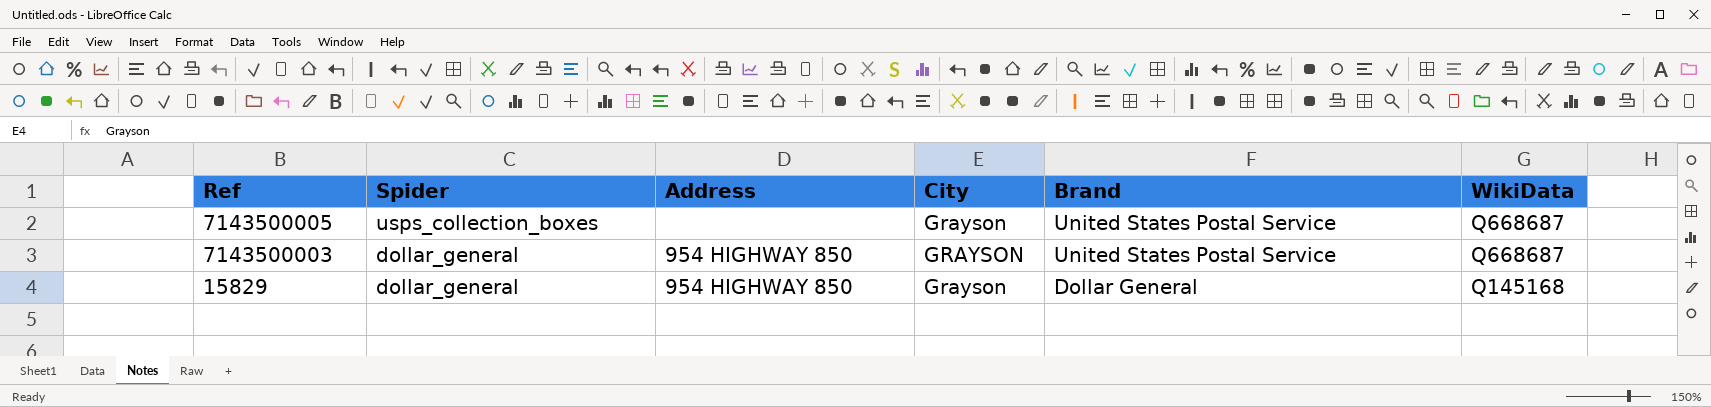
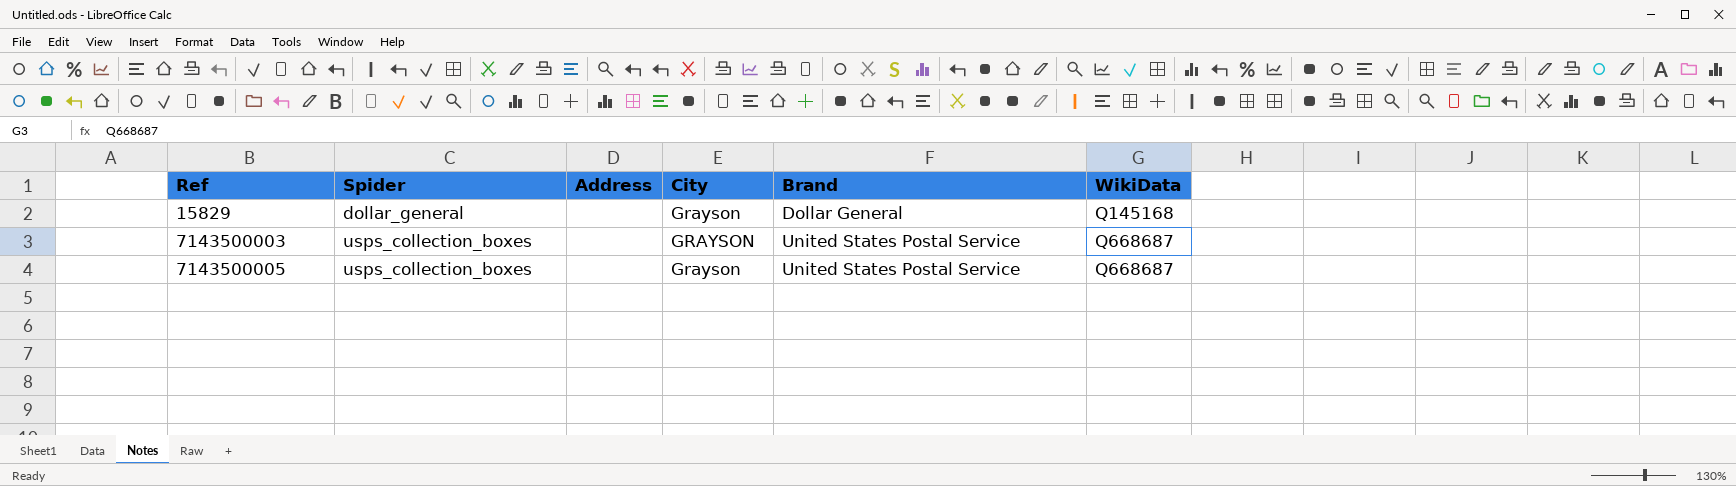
row order: Ref descending -> Ref ascending
15829 | Address: 954 HIGHWAY 850 -> none
7143500003 | Spider: dollar_general -> usps_collection_boxes
7143500003 | Address: 954 HIGHWAY 850 -> none

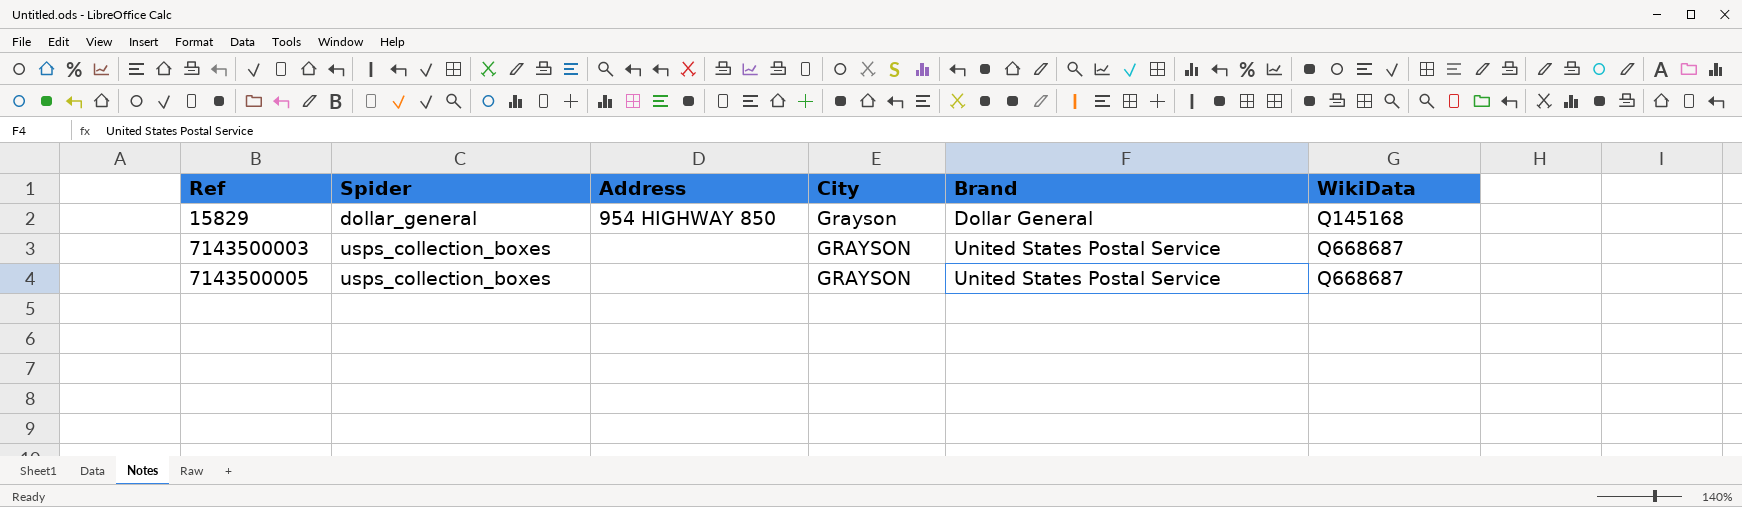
15829 | Address: none -> 954 HIGHWAY 850
7143500005 | City: Grayson -> GRAYSON

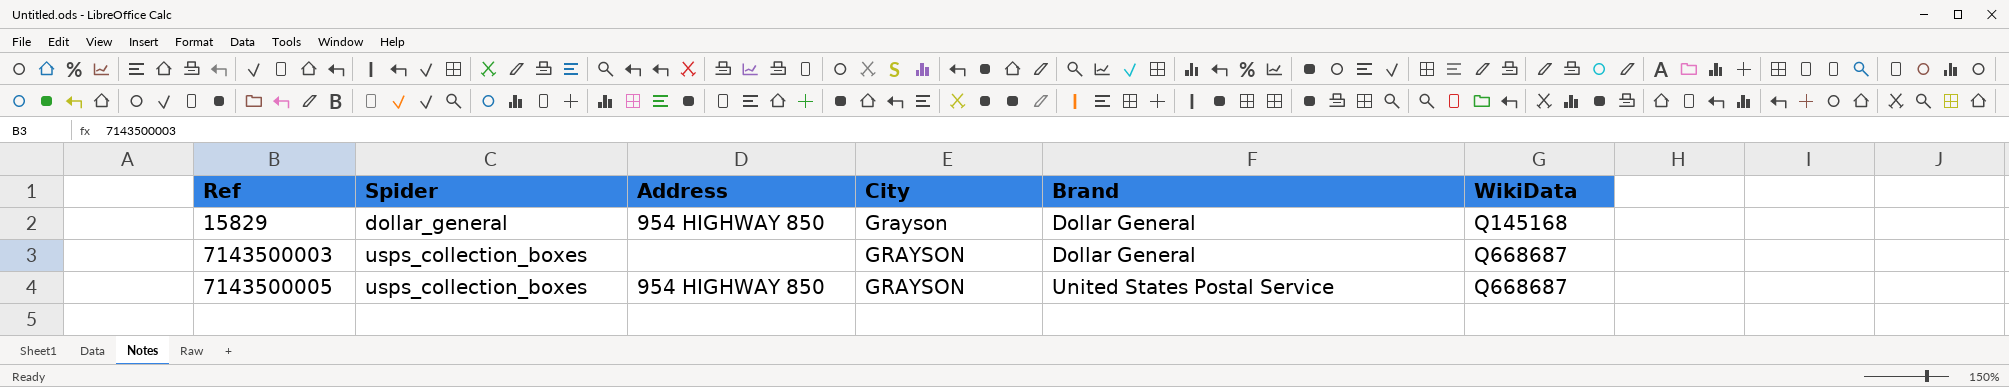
7143500003 | Brand: United States Postal Service -> Dollar General
7143500005 | Address: none -> 954 HIGHWAY 850

